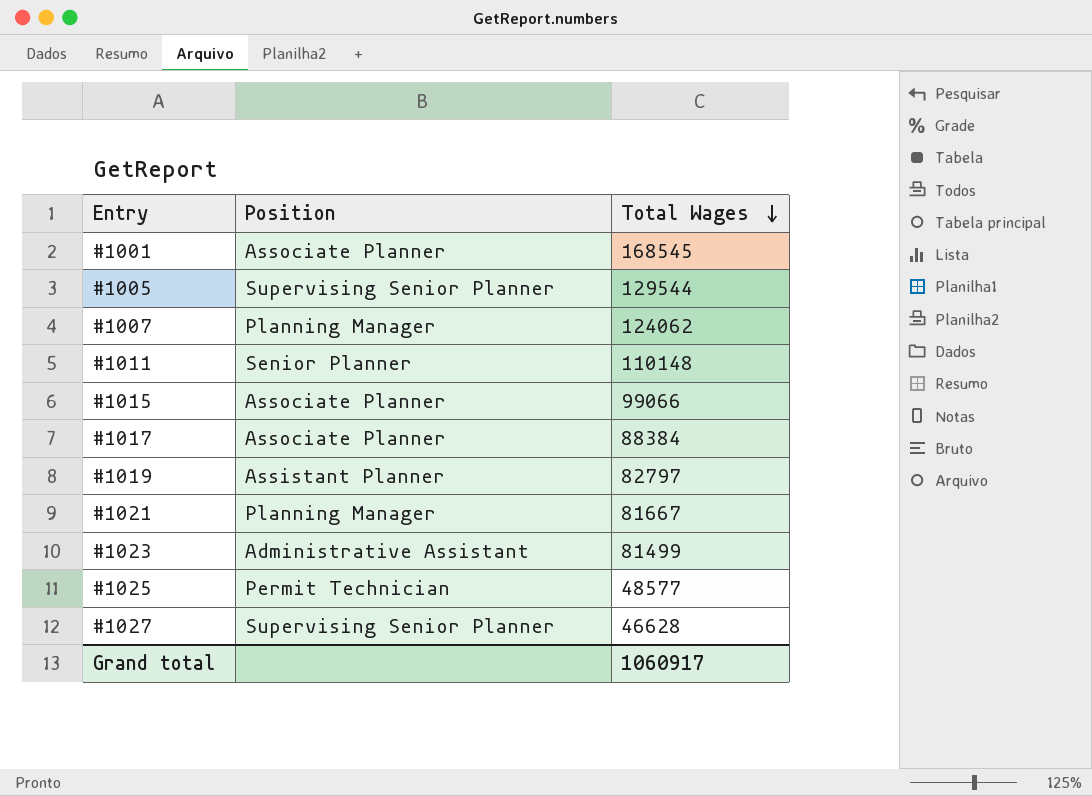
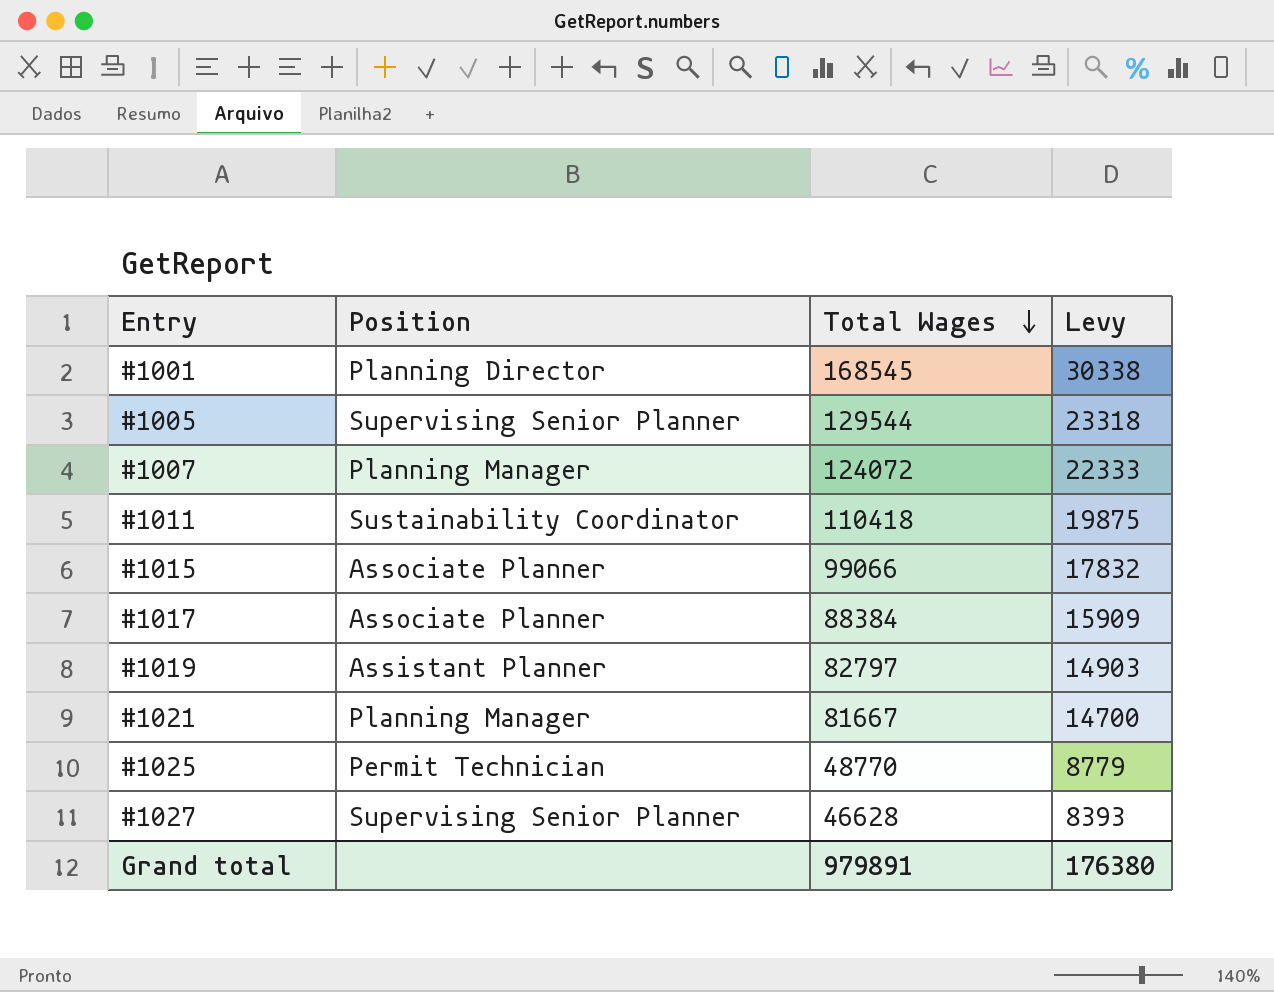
column Levy | formula: none -> [Total Wages] * 0.18
row #1023: Administrative Assistant | 81499 -> none
#1001 | Position: Associate Planner -> Planning Director
#1007 | Total Wages: 124062 -> 124072
#1011 | Position: Senior Planner -> Sustainability Coordinator
#1011 | Total Wages: 110148 -> 110418
#1025 | Total Wages: 48577 -> 48770
Grand total | Total Wages: 1060917 -> 979891

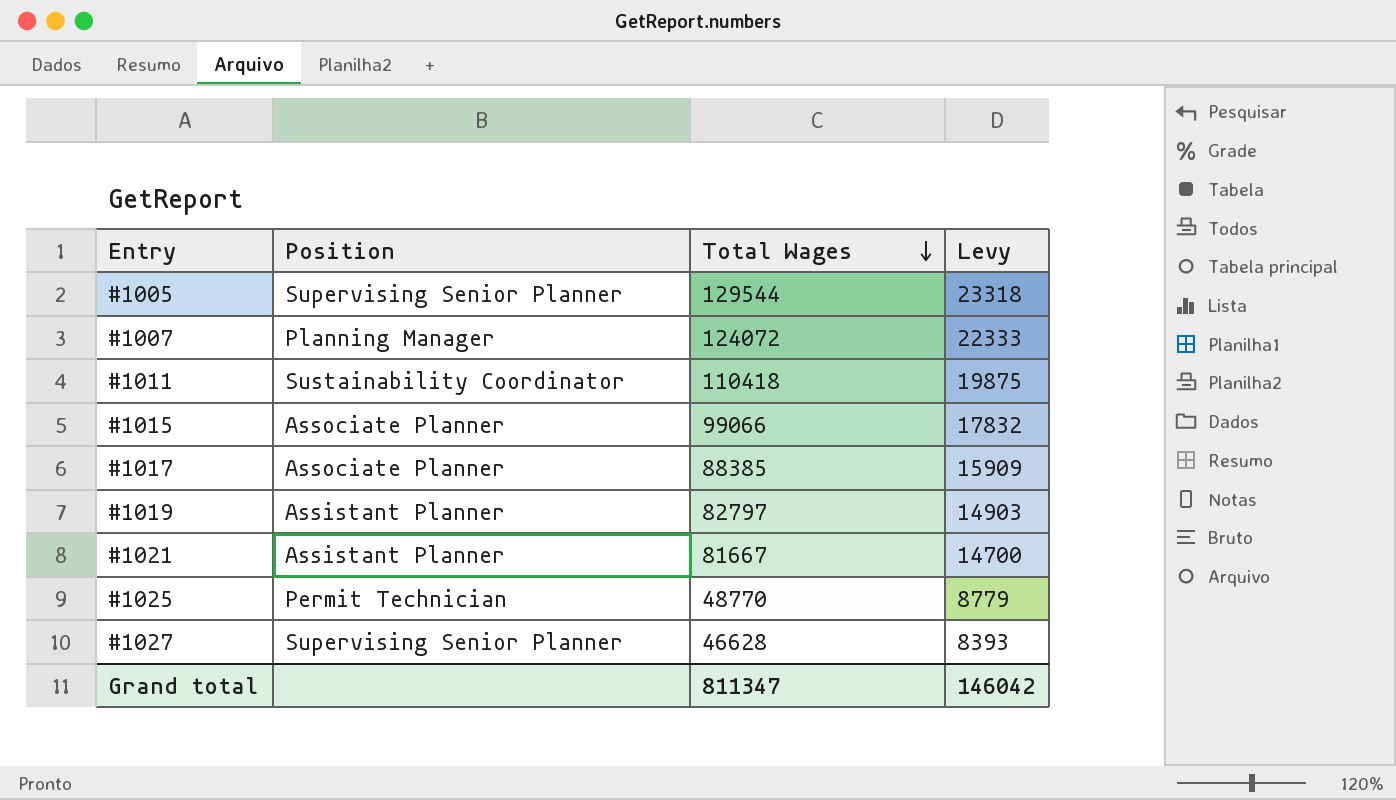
row #1001: Planning Director | 168545 | 30338 -> none
#1017 | Total Wages: 88384 -> 88385
#1021 | Position: Planning Manager -> Assistant Planner
Grand total | Total Wages: 979891 -> 811347
Grand total | Levy: 176380 -> 146042

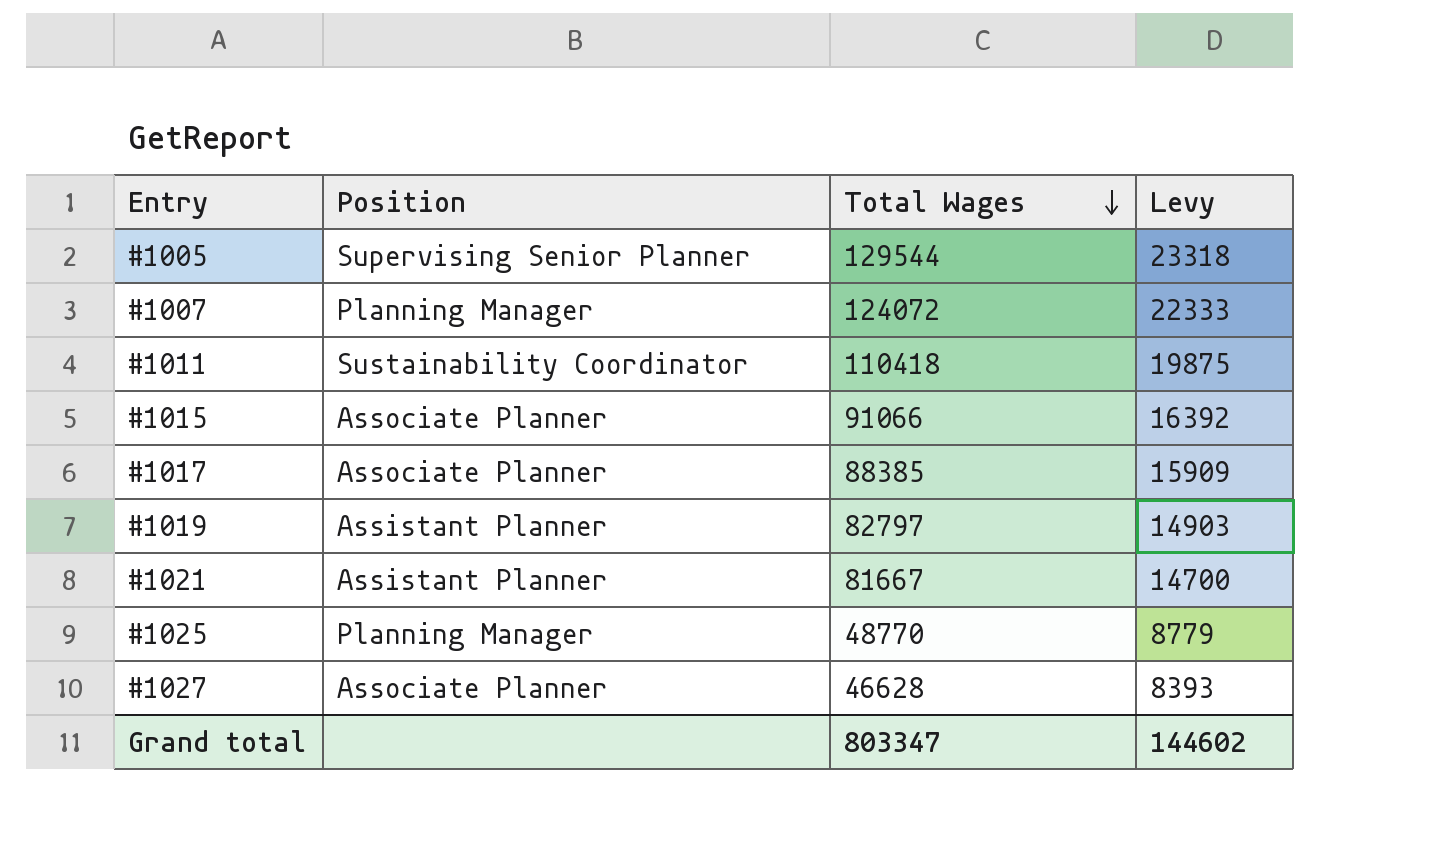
#1015 | Total Wages: 99066 -> 91066
#1015 | Levy: 17832 -> 16392
#1025 | Position: Permit Technician -> Planning Manager
#1027 | Position: Supervising Senior Planner -> Associate Planner
Grand total | Total Wages: 811347 -> 803347
Grand total | Levy: 146042 -> 144602

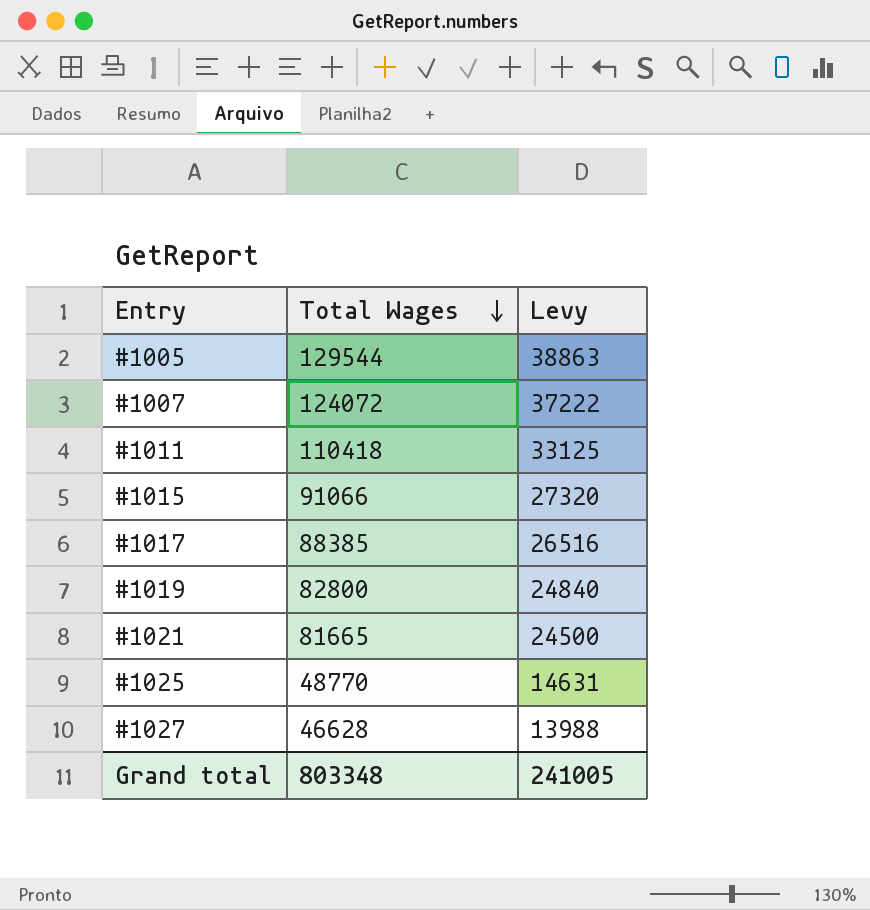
column Position | position: 2 -> none
column Levy | formula: [Total Wages] * 0.18 -> [Total Wages] * 0.3
#1019 | Total Wages: 82797 -> 82800
#1021 | Total Wages: 81667 -> 81665
Grand total | Total Wages: 803347 -> 803348
Grand total | Levy: 144602 -> 241005

